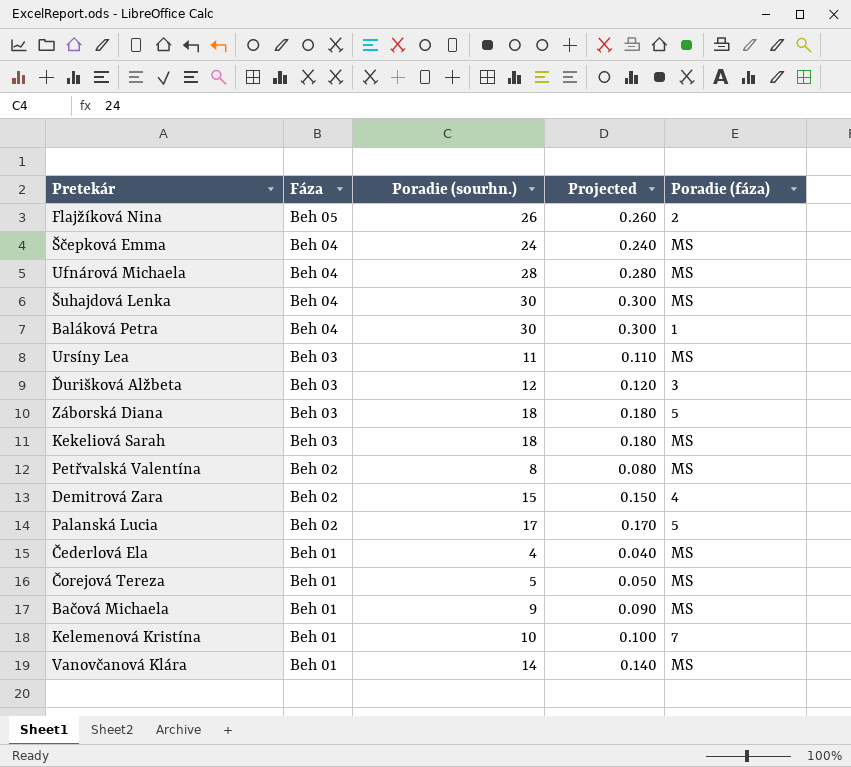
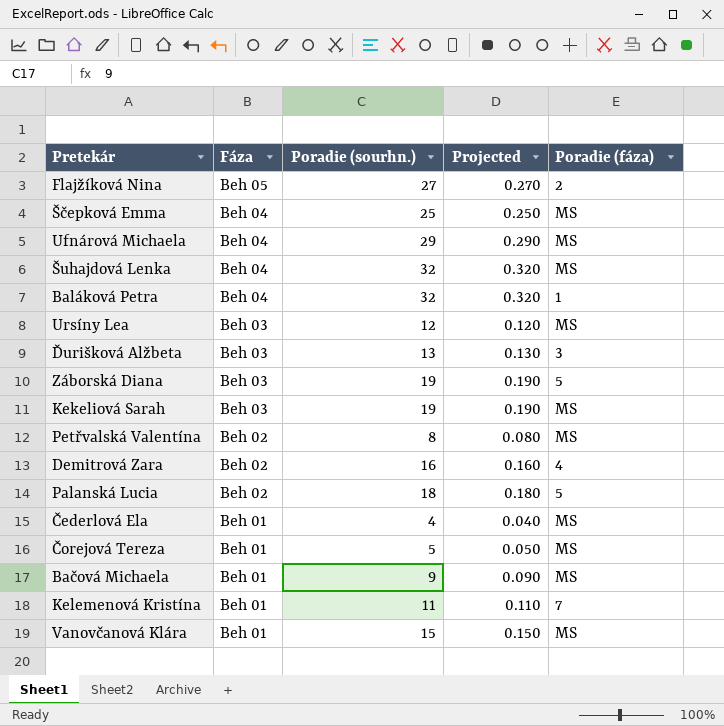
Flajžíková Nina | Poradie (sourhn.): 26 -> 27
Flajžíková Nina | Projected: 0.260 -> 0.270
Ščepková Emma | Poradie (sourhn.): 24 -> 25
Ščepková Emma | Projected: 0.240 -> 0.250
Ufnárová Michaela | Poradie (sourhn.): 28 -> 29
Ufnárová Michaela | Projected: 0.280 -> 0.290
Šuhajdová Lenka | Poradie (sourhn.): 30 -> 32
Šuhajdová Lenka | Projected: 0.300 -> 0.320
Baláková Petra | Poradie (sourhn.): 30 -> 32
Baláková Petra | Projected: 0.300 -> 0.320
Ursíny Lea | Poradie (sourhn.): 11 -> 12
Ursíny Lea | Projected: 0.110 -> 0.120
Ďurišková Alžbeta | Poradie (sourhn.): 12 -> 13
Ďurišková Alžbeta | Projected: 0.120 -> 0.130
Záborská Diana | Poradie (sourhn.): 18 -> 19
Záborská Diana | Projected: 0.180 -> 0.190
Kekeliová Sarah | Poradie (sourhn.): 18 -> 19
Kekeliová Sarah | Projected: 0.180 -> 0.190
Demitrová Zara | Poradie (sourhn.): 15 -> 16
Demitrová Zara | Projected: 0.150 -> 0.160
Palanská Lucia | Poradie (sourhn.): 17 -> 18
Palanská Lucia | Projected: 0.170 -> 0.180
Kelemenová Kristína | Poradie (sourhn.): 10 -> 11
Kelemenová Kristína | Projected: 0.100 -> 0.110
Vanovčanová Klára | Poradie (sourhn.): 14 -> 15
Vanovčanová Klára | Projected: 0.140 -> 0.150

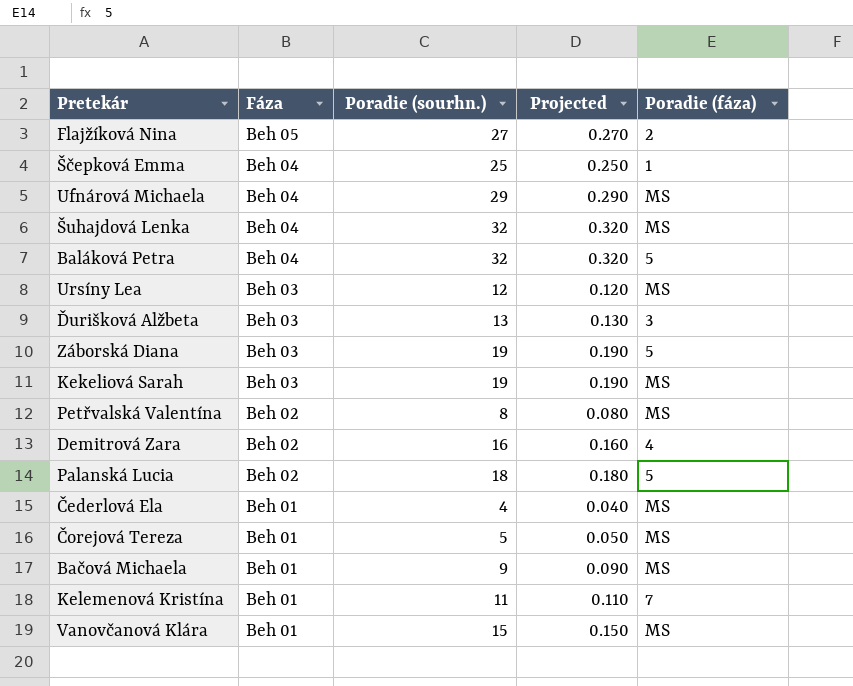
Ščepková Emma | Poradie (fáza): MS -> 1
Baláková Petra | Poradie (fáza): 1 -> 5

